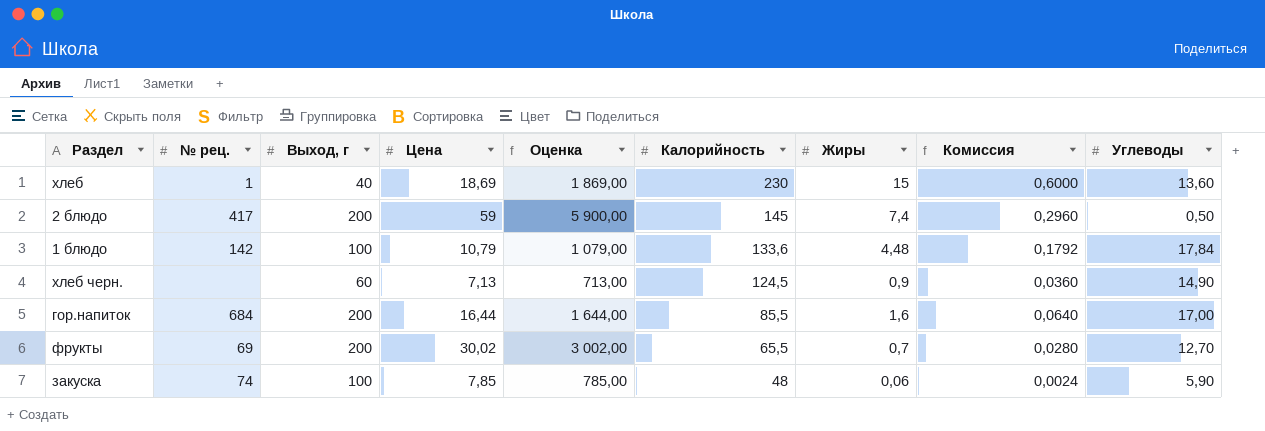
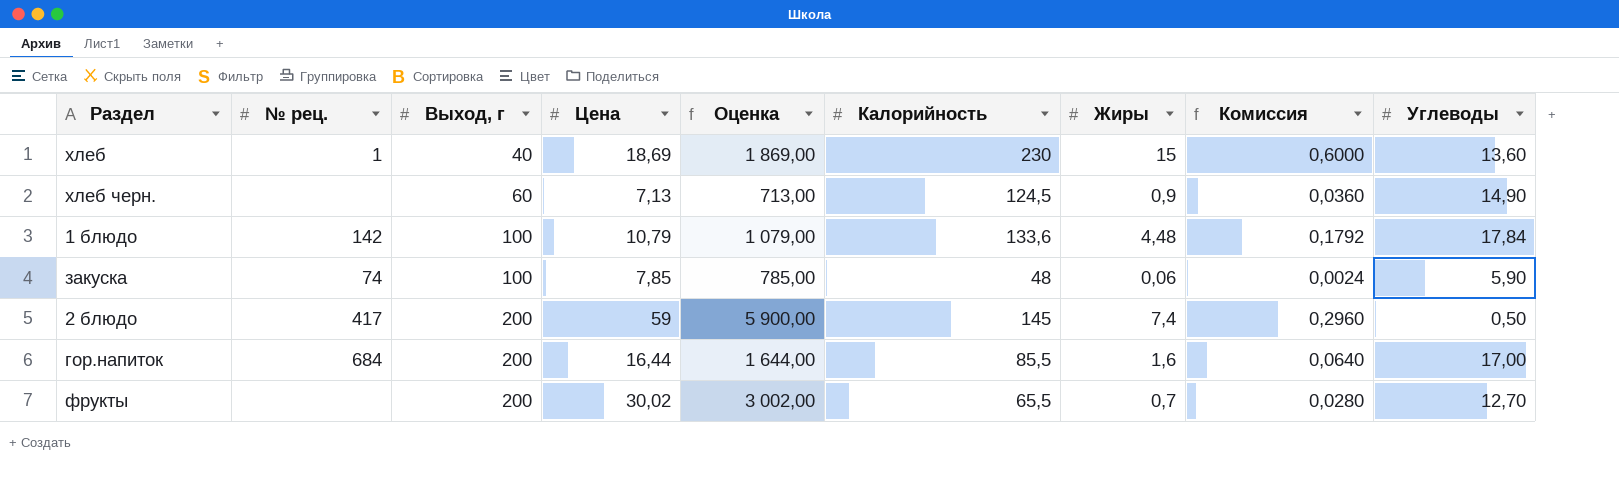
row order: Калорийность descending -> Выход, г ascending
фрукты | № рец.: 69 -> none

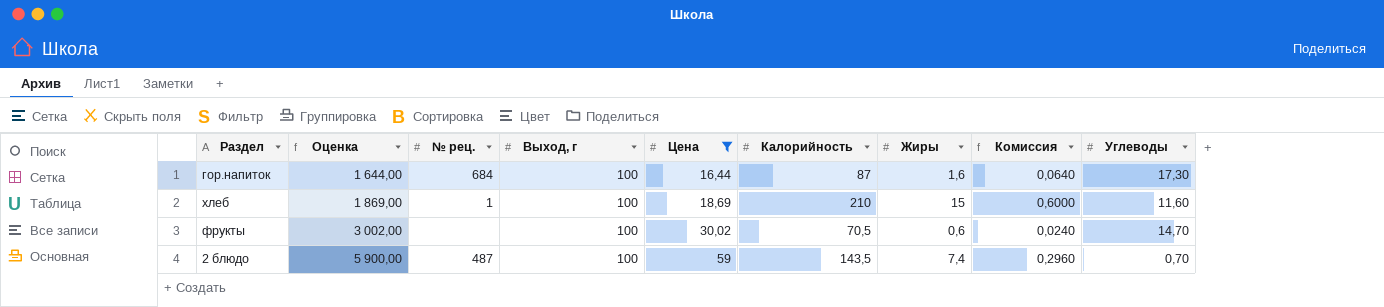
filter: none -> Цена >= 16,44
row order: Выход, г ascending -> Оценка ascending
column Оценка | position: 5 -> 2
гор.напиток | Выход, г: 200 -> 100
гор.напиток | Калорийность: 85,5 -> 87
гор.напиток | Углеводы: 17,00 -> 17,30
хлеб | Выход, г: 40 -> 100
хлеб | Калорийность: 230 -> 210
хлеб | Углеводы: 13,60 -> 11,60
фрукты | Выход, г: 200 -> 100
фрукты | Калорийность: 65,5 -> 70,5
фрукты | Жиры: 0,7 -> 0,6
фрукты | Комиссия: 0,0280 -> 0,0240
фрукты | Углеводы: 12,70 -> 14,70
2 блюдо | № рец.: 417 -> 487
2 блюдо | Выход, г: 200 -> 100
2 блюдо | Калорийность: 145 -> 143,5
2 блюдо | Углеводы: 0,50 -> 0,70

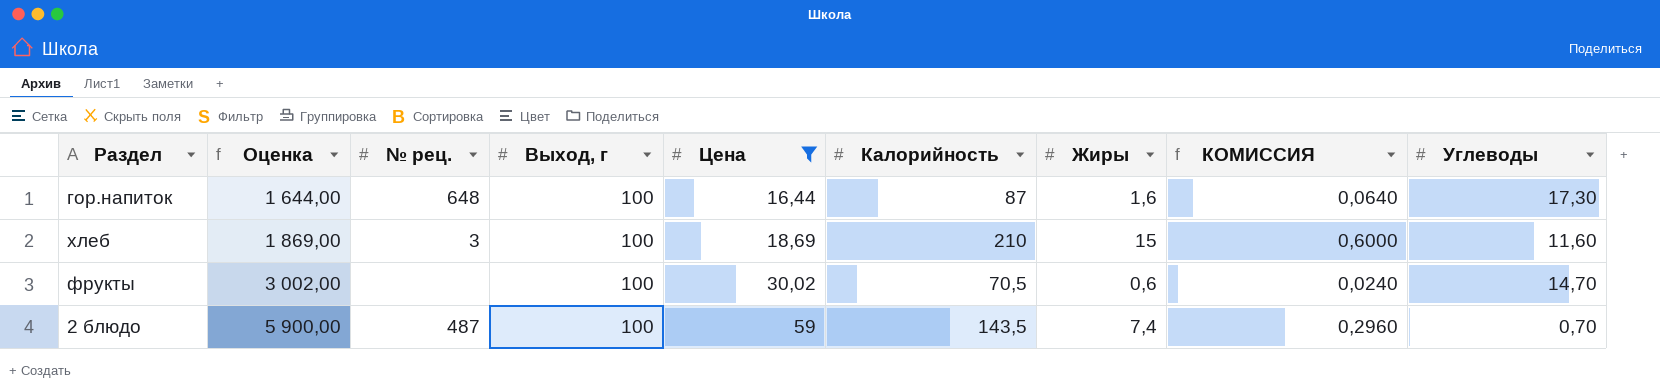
column name: Комиссия -> КОМИССИЯ
гор.напиток | № рец.: 684 -> 648
хлеб | № рец.: 1 -> 3

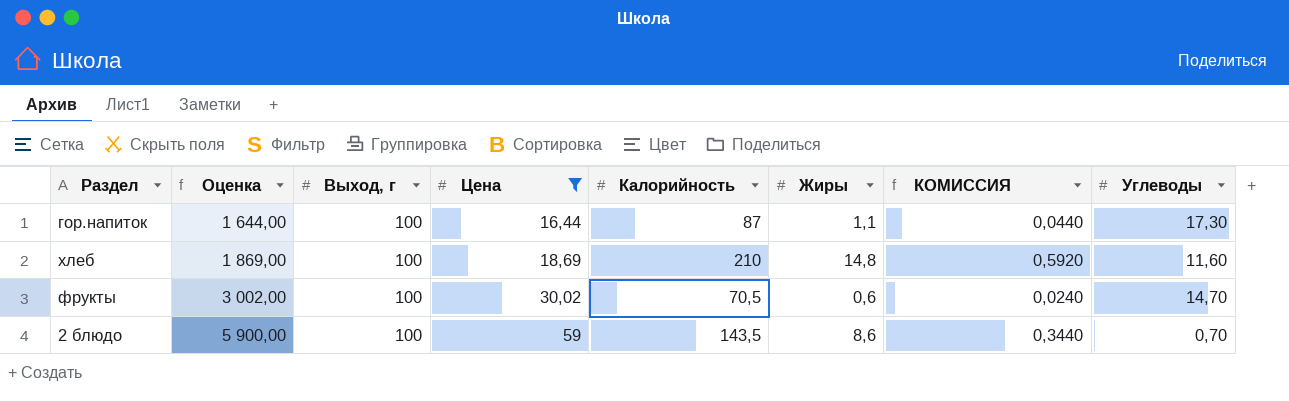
column № рец. | position: 3 -> none
гор.напиток | Жиры: 1,6 -> 1,1
гор.напиток | КОМИССИЯ: 0,0640 -> 0,0440
хлеб | Жиры: 15 -> 14,8
хлеб | КОМИССИЯ: 0,6000 -> 0,5920
2 блюдо | Жиры: 7,4 -> 8,6
2 блюдо | КОМИССИЯ: 0,2960 -> 0,3440

